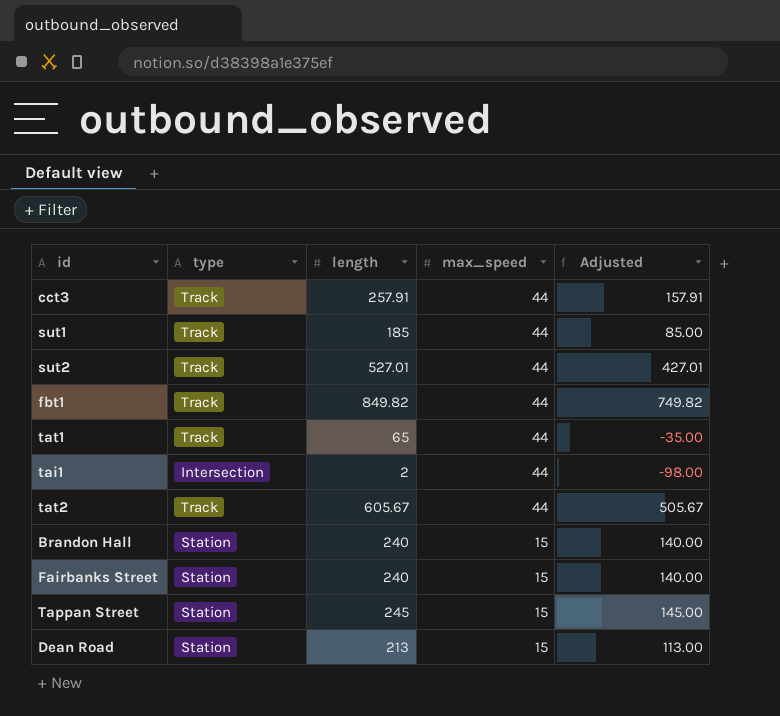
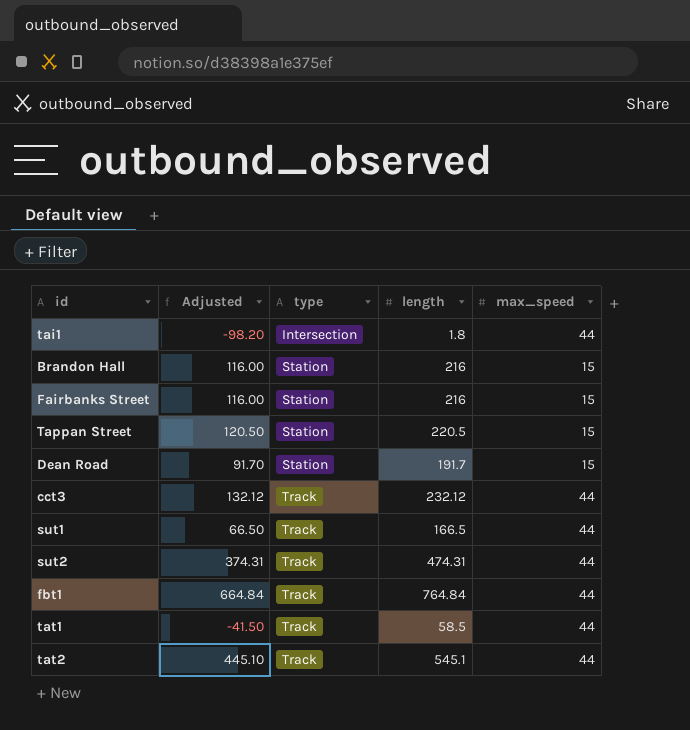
row order: max_speed descending -> type ascending
column Adjusted | position: 5 -> 2
tai1 | Adjusted: -98.00 -> -98.20
tai1 | length: 2 -> 1.8
Brandon Hall | Adjusted: 140.00 -> 116.00
Brandon Hall | length: 240 -> 216
Fairbanks Street | Adjusted: 140.00 -> 116.00
Fairbanks Street | length: 240 -> 216
Tappan Street | Adjusted: 145.00 -> 120.50
Tappan Street | length: 245 -> 220.5
Dean Road | Adjusted: 113.00 -> 91.70
Dean Road | length: 213 -> 191.7
cct3 | Adjusted: 157.91 -> 132.12
cct3 | length: 257.91 -> 232.12
sut1 | Adjusted: 85.00 -> 66.50
sut1 | length: 185 -> 166.5
sut2 | Adjusted: 427.01 -> 374.31
sut2 | length: 527.01 -> 474.31
fbt1 | Adjusted: 749.82 -> 664.84
fbt1 | length: 849.82 -> 764.84
tat1 | Adjusted: -35.00 -> -41.50
tat1 | length: 65 -> 58.5
tat2 | Adjusted: 505.67 -> 445.10
tat2 | length: 605.67 -> 545.1

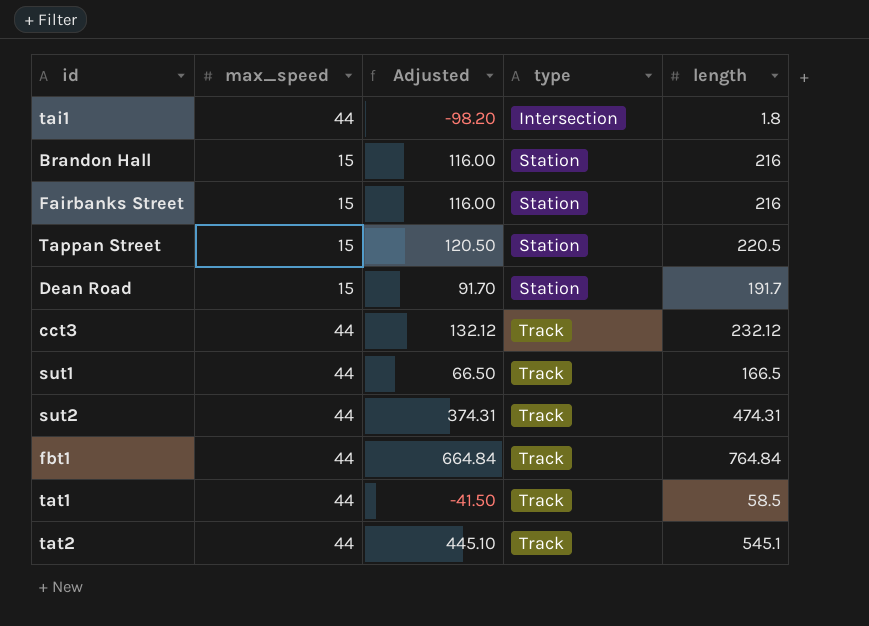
column max_speed | position: 5 -> 2

